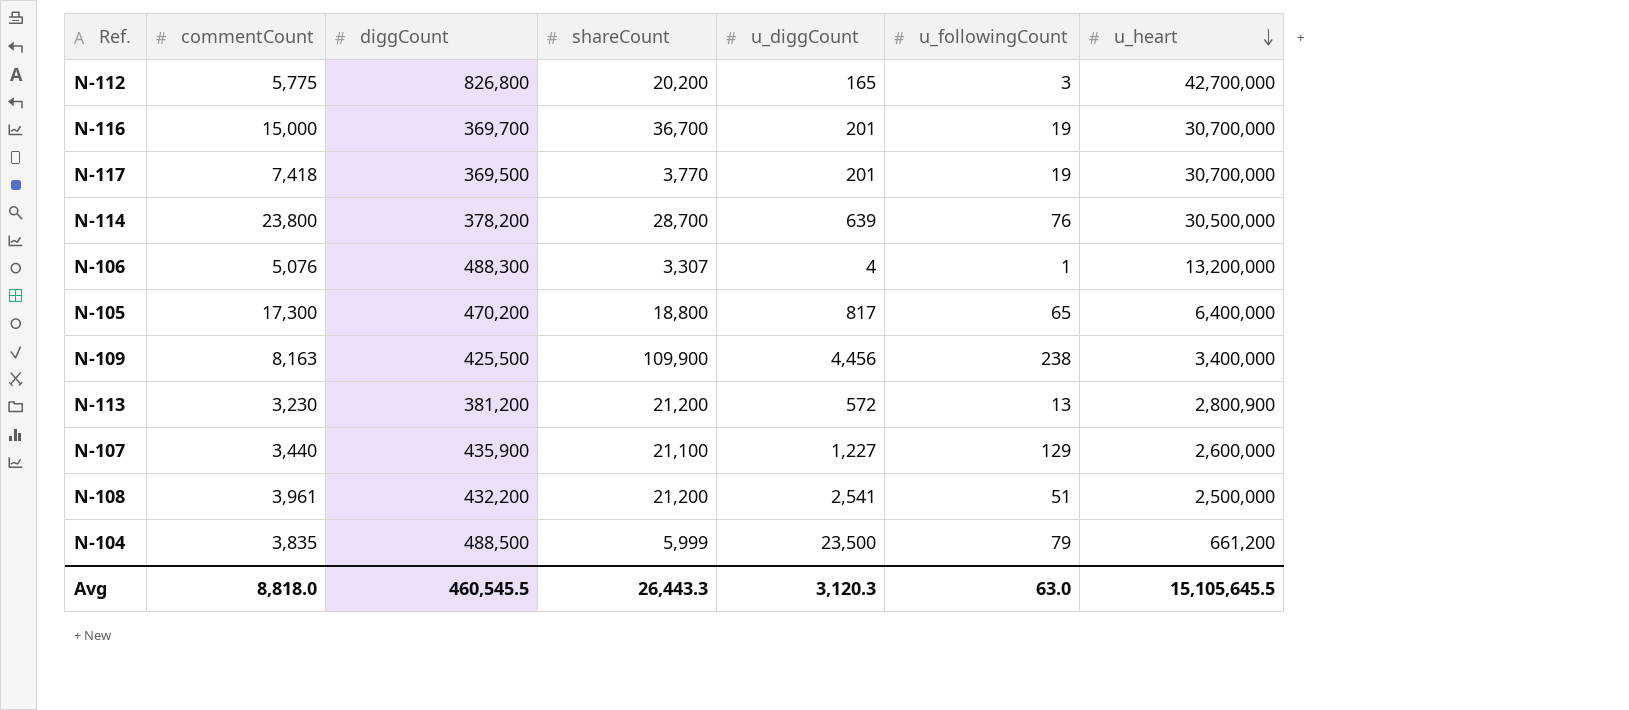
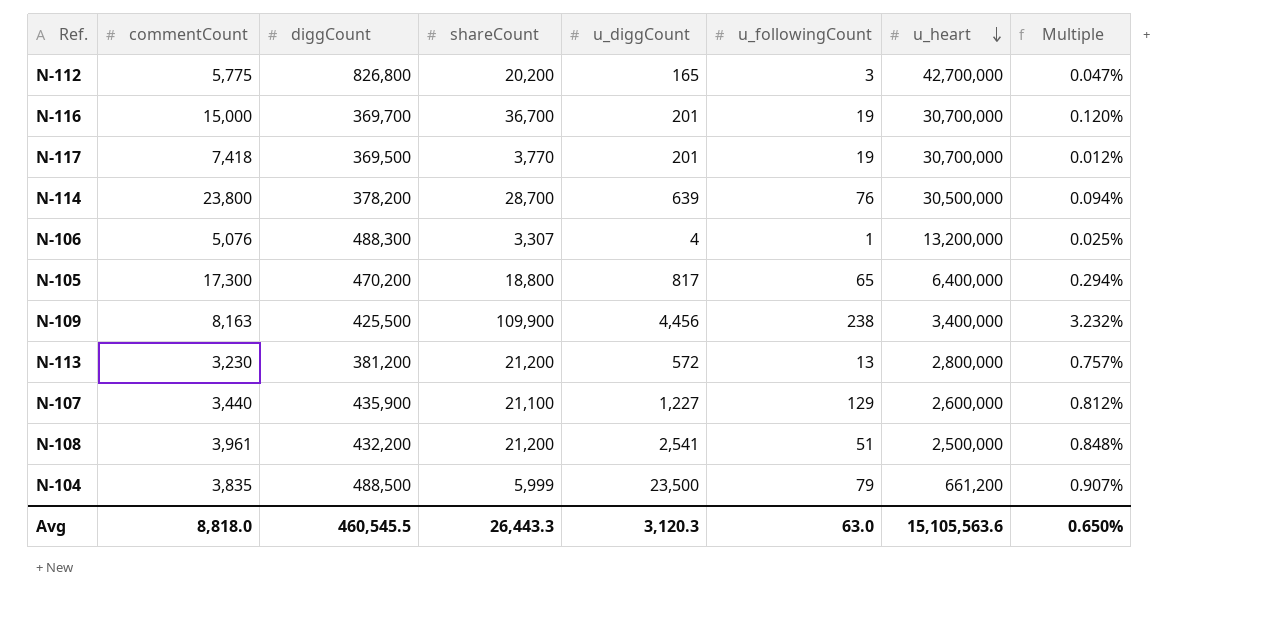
column Multiple | formula: none -> [shareCount] / [u_heart]
N-113 | u_heart: 2,800,900 -> 2,800,000
Avg | u_heart: 15,105,645.5 -> 15,105,563.6

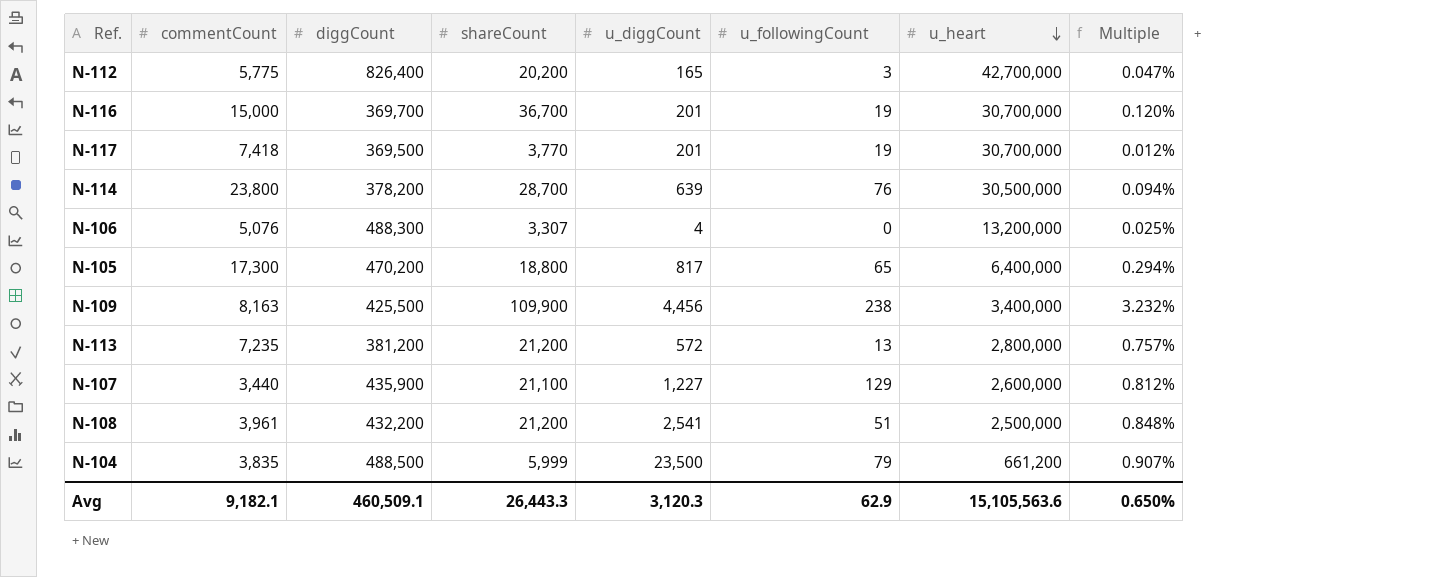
N-112 | diggCount: 826,800 -> 826,400
N-106 | u_followingCount: 1 -> 0
N-113 | commentCount: 3,230 -> 7,235
Avg | commentCount: 8,818.0 -> 9,182.1
Avg | diggCount: 460,545.5 -> 460,509.1
Avg | u_followingCount: 63.0 -> 62.9

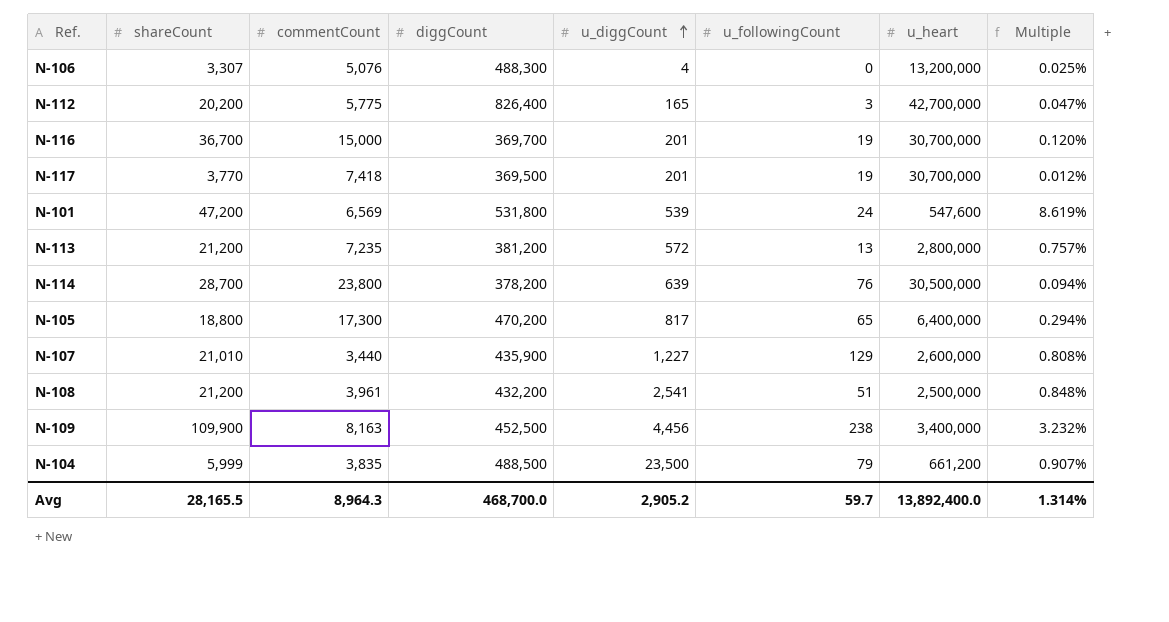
row order: u_heart descending -> u_diggCount ascending
column shareCount | position: 4 -> 2
row N-101: none -> 47,200 | 6,569 | 531,800 | 539 | 24 | 547,600 | 8.619%
N-107 | shareCount: 21,100 -> 21,010
N-107 | Multiple: 0.812% -> 0.808%
N-109 | diggCount: 425,500 -> 452,500
Avg | shareCount: 26,443.3 -> 28,165.5
Avg | commentCount: 9,182.1 -> 8,964.3
Avg | diggCount: 460,509.1 -> 468,700.0
Avg | u_diggCount: 3,120.3 -> 2,905.2
Avg | u_followingCount: 62.9 -> 59.7
Avg | u_heart: 15,105,563.6 -> 13,892,400.0
Avg | Multiple: 0.650% -> 1.314%

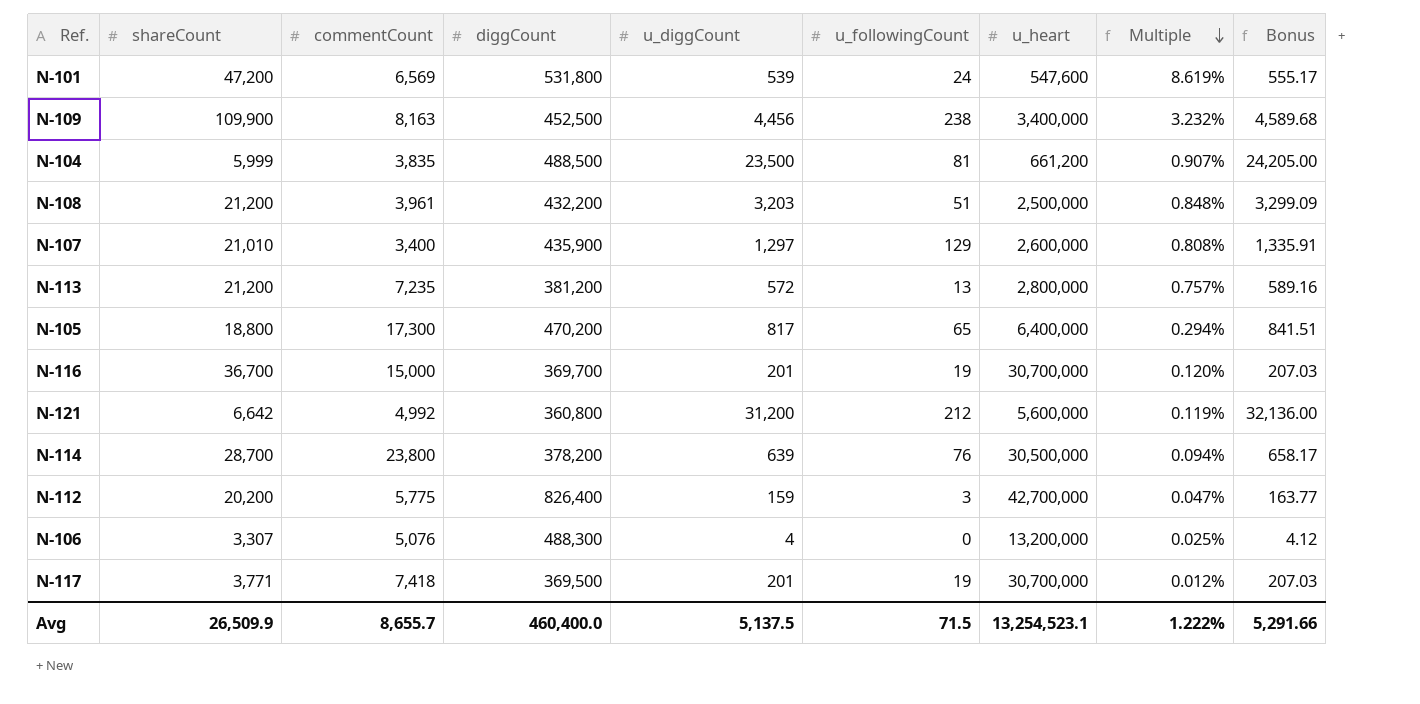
row order: u_diggCount ascending -> Multiple descending
column Bonus | formula: none -> [u_diggCount] * 1.03
N-104 | u_followingCount: 79 -> 81
N-108 | u_diggCount: 2,541 -> 3,203
N-107 | commentCount: 3,440 -> 3,400
N-107 | u_diggCount: 1,227 -> 1,297
row N-121: none -> 6,642 | 4,992 | 360,800 | 31,200 | 212 | 5,600,000 | 0.119% | 32,136.00
N-112 | u_diggCount: 165 -> 159
N-117 | shareCount: 3,770 -> 3,771
Avg | shareCount: 28,165.5 -> 26,509.9
Avg | commentCount: 8,964.3 -> 8,655.7
Avg | diggCount: 468,700.0 -> 460,400.0
Avg | u_diggCount: 2,905.2 -> 5,137.5
Avg | u_followingCount: 59.7 -> 71.5
Avg | u_heart: 13,892,400.0 -> 13,254,523.1
Avg | Multiple: 1.314% -> 1.222%

